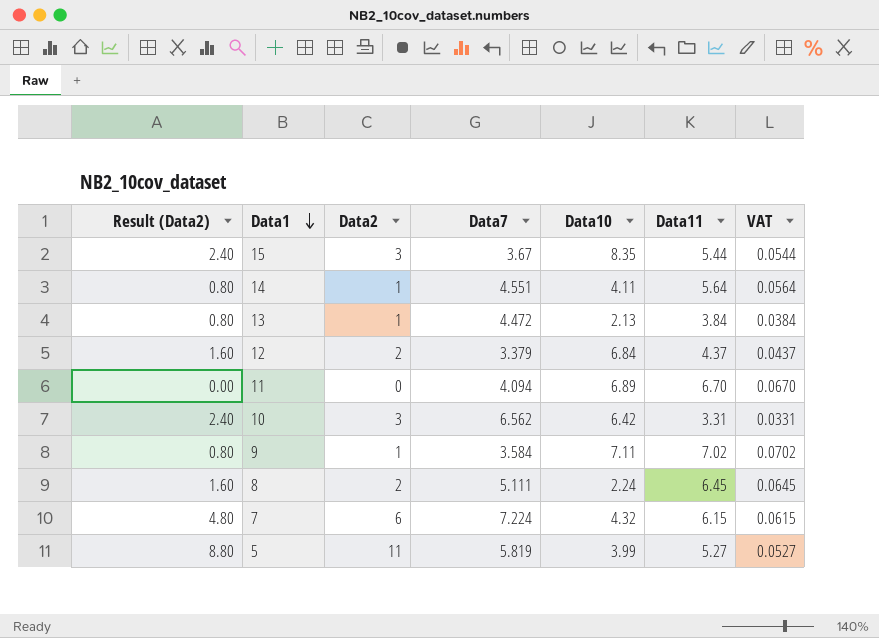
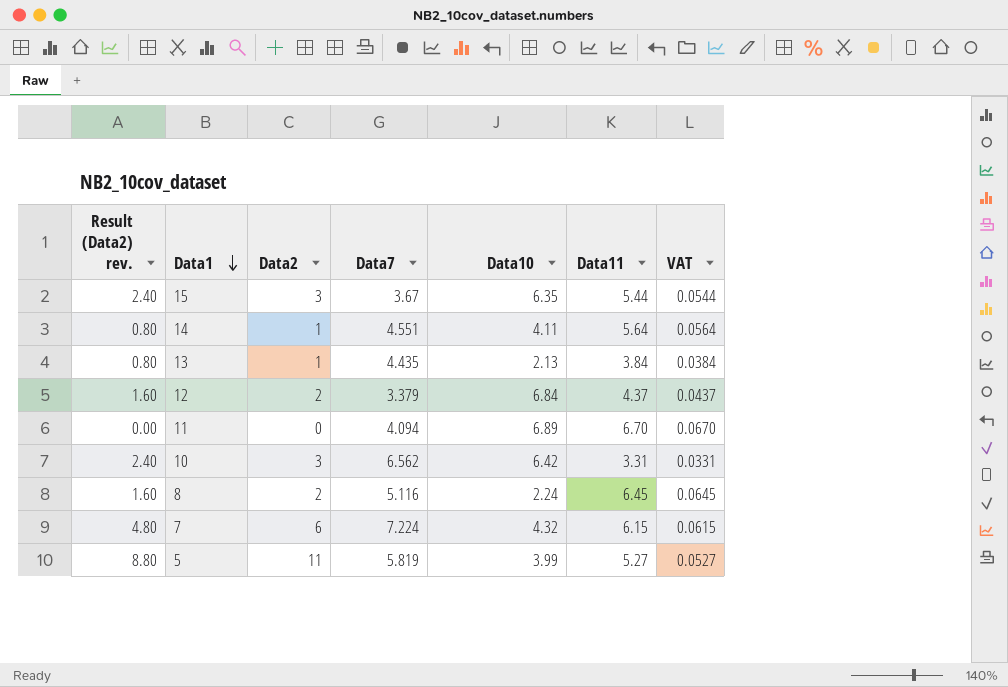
column name: Result (Data2) -> Result (Data2) rev.
row 9: 0.80 | 1 | 3.584 | 7.11 | 7.02 | 0.0702 -> none
15 | Data10: 8.35 -> 6.35
13 | Data7: 4.472 -> 4.435
8 | Data7: 5.111 -> 5.116

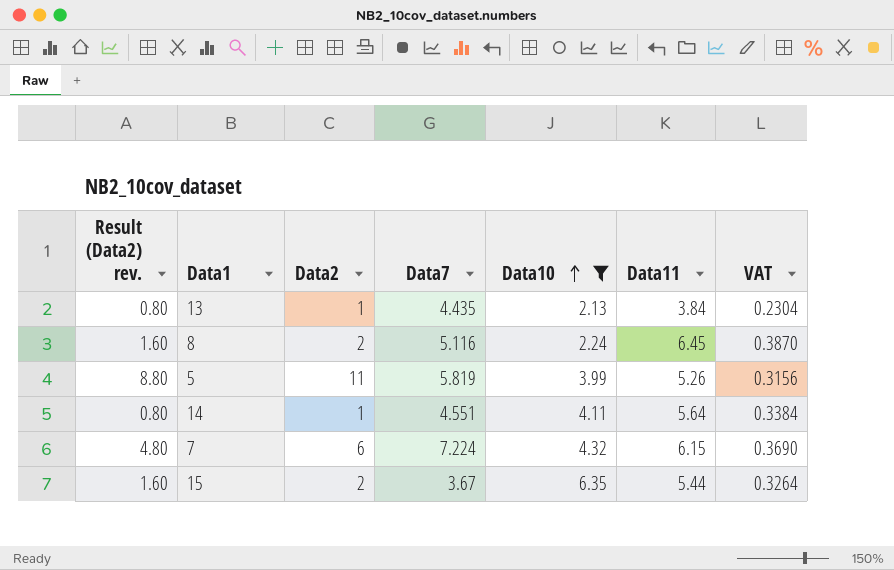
filter: none -> Data10 <= 6.35
row order: Data1 descending -> Data10 ascending
column VAT | formula: [Data11] * 0.01 -> [Data11] * 0.06
5 | Data11: 5.27 -> 5.26
15 | Result (Data2) rev.: 2.40 -> 1.60
15 | Data2: 3 -> 2

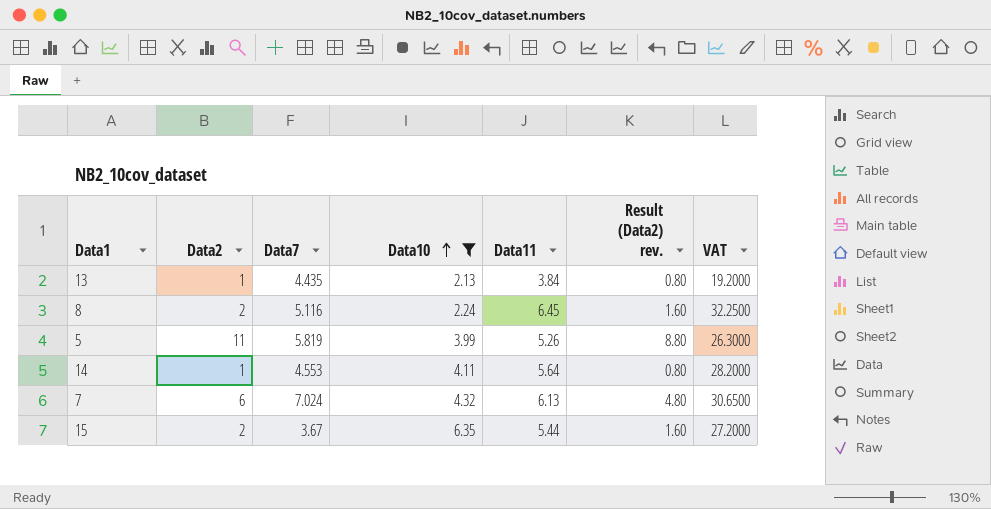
column Result (Data2) rev. | position: 1 -> 6
column VAT | formula: [Data11] * 0.06 -> [Data11] * 5
14 | Data7: 4.551 -> 4.553
7 | Data7: 7.224 -> 7.024
7 | Data11: 6.15 -> 6.13

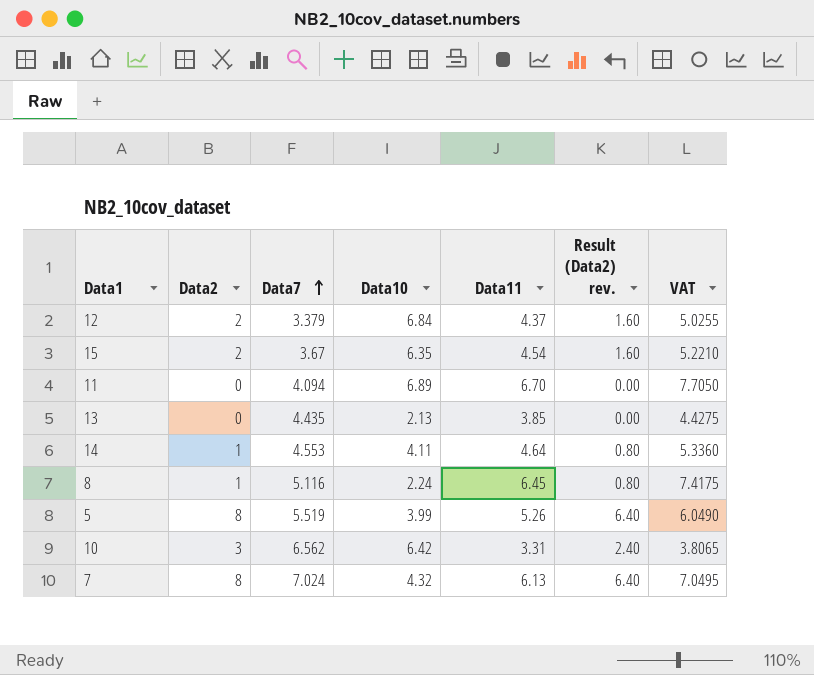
filter: Data10 <= 6.35 -> none
row order: Data10 ascending -> Data7 ascending
column VAT | formula: [Data11] * 5 -> [Data11] * 1.15
15 | Data11: 5.44 -> 4.54
13 | Data2: 1 -> 0
13 | Data11: 3.84 -> 3.85
13 | Result (Data2) rev.: 0.80 -> 0.00
14 | Data11: 5.64 -> 4.64
8 | Data2: 2 -> 1
8 | Result (Data2) rev.: 1.60 -> 0.80
5 | Data2: 11 -> 8
5 | Data7: 5.819 -> 5.519
5 | Result (Data2) rev.: 8.80 -> 6.40
7 | Data2: 6 -> 8
7 | Result (Data2) rev.: 4.80 -> 6.40

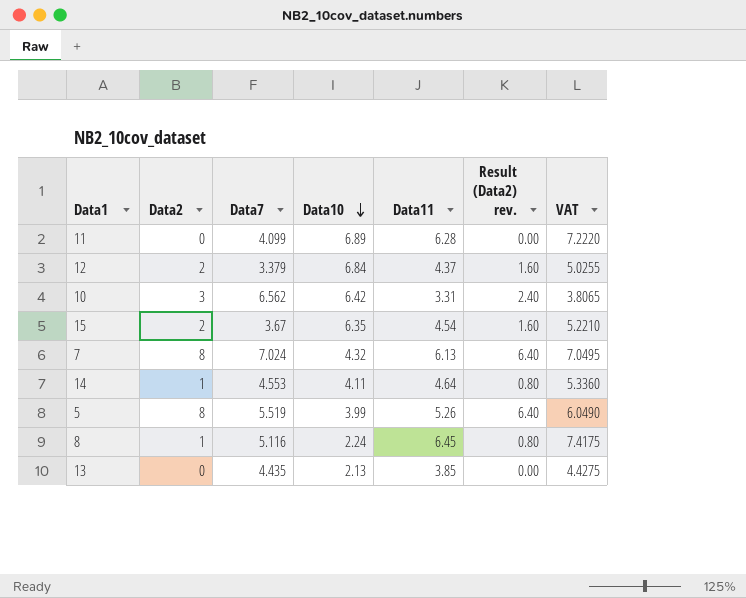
row order: Data7 ascending -> Data10 descending
11 | Data7: 4.094 -> 4.099
11 | Data11: 6.70 -> 6.28
11 | VAT: 7.7050 -> 7.2220

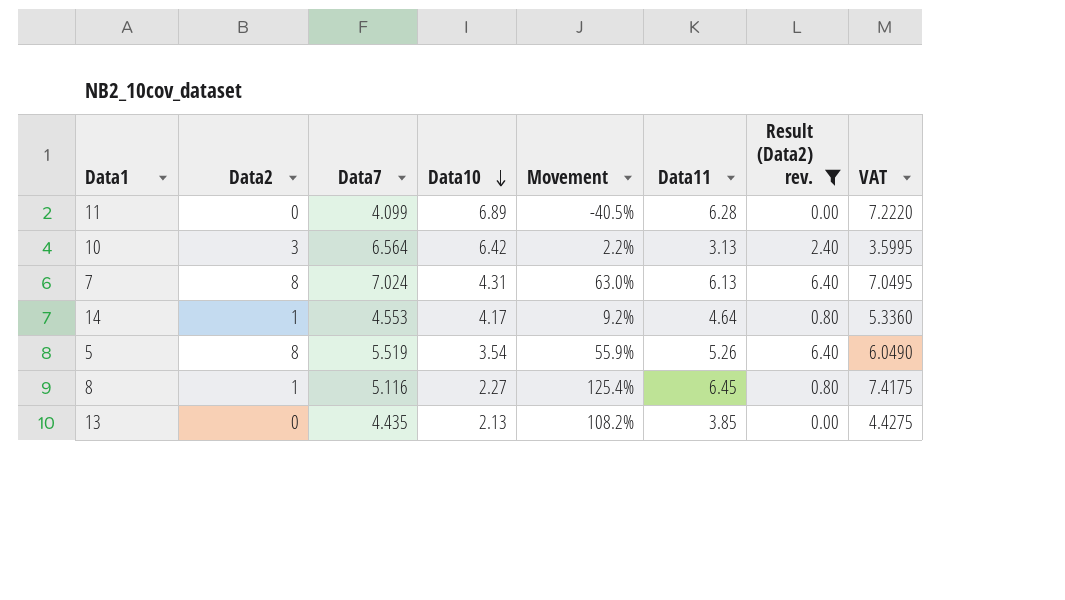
filter: none -> Result (Data2) rev. != 1.60
column Movement | formula: none -> ([Data7] - [Data10]) / [Data10]
10 | Data7: 6.562 -> 6.564
10 | Data11: 3.31 -> 3.13
10 | VAT: 3.8065 -> 3.5995
7 | Data10: 4.32 -> 4.31
14 | Data10: 4.11 -> 4.17
5 | Data10: 3.99 -> 3.54
8 | Data10: 2.24 -> 2.27

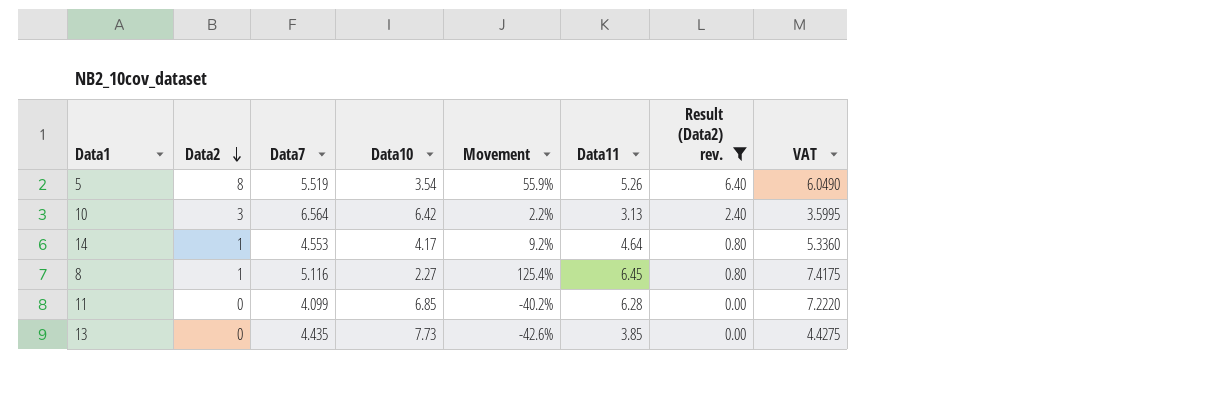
row order: Data10 descending -> Data2 descending
row 7: 8 | 7.024 | 4.31 | 63.0% | 6.13 | 6.40 | 7.0495 -> none
11 | Data10: 6.89 -> 6.85
11 | Movement: -40.5% -> -40.2%
13 | Data10: 2.13 -> 7.73
13 | Movement: 108.2% -> -42.6%

